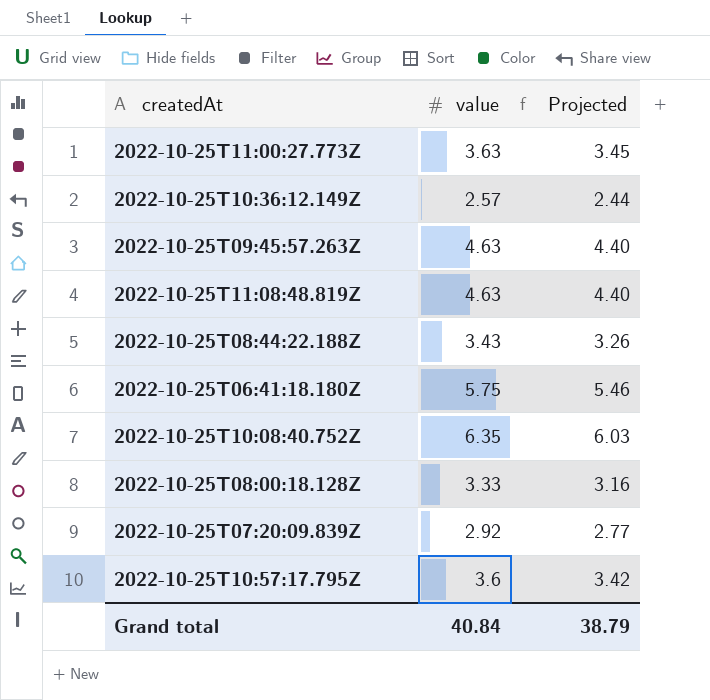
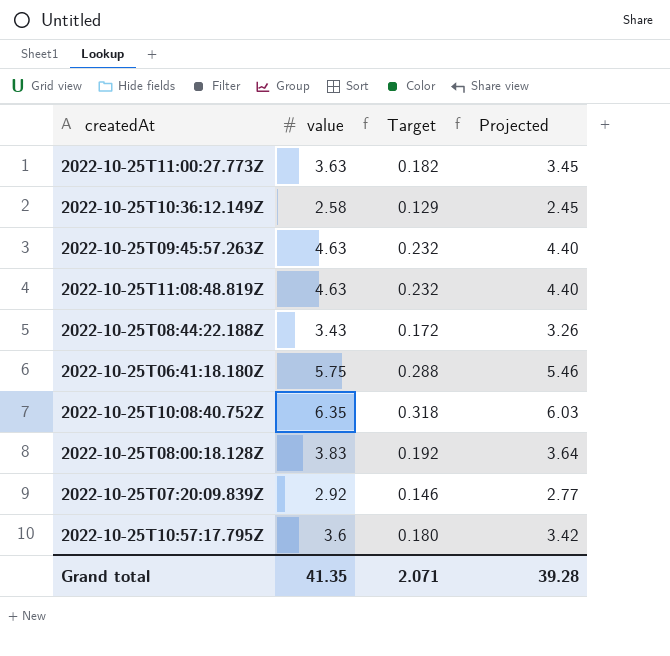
column Target | formula: none -> [value] * 0.05
2022-10-25T10:36:12.149Z | value: 2.57 -> 2.58
2022-10-25T10:36:12.149Z | Projected: 2.44 -> 2.45
2022-10-25T08:00:18.128Z | value: 3.33 -> 3.83
2022-10-25T08:00:18.128Z | Projected: 3.16 -> 3.64
Grand total | value: 40.84 -> 41.35
Grand total | Projected: 38.79 -> 39.28

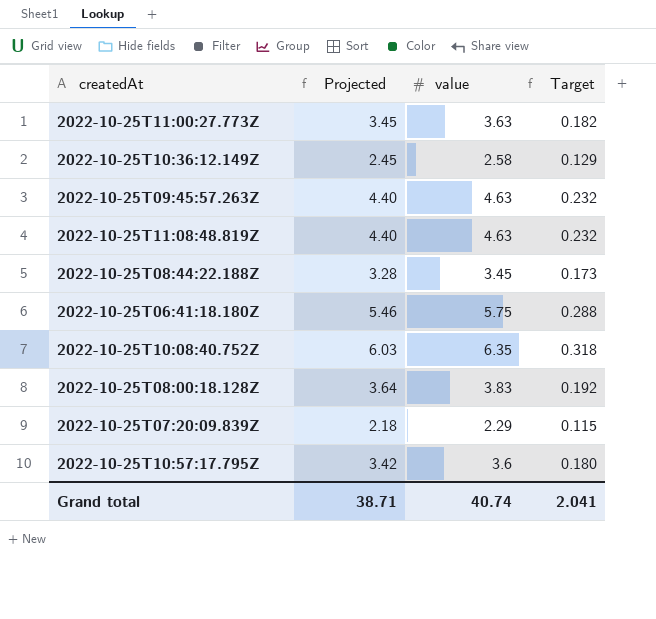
column Projected | position: 4 -> 2
2022-10-25T08:44:22.188Z | Projected: 3.26 -> 3.28
2022-10-25T08:44:22.188Z | value: 3.43 -> 3.45
2022-10-25T08:44:22.188Z | Target: 0.172 -> 0.173
2022-10-25T07:20:09.839Z | Projected: 2.77 -> 2.18
2022-10-25T07:20:09.839Z | value: 2.92 -> 2.29
2022-10-25T07:20:09.839Z | Target: 0.146 -> 0.115
Grand total | Projected: 39.28 -> 38.71
Grand total | value: 41.35 -> 40.74
Grand total | Target: 2.071 -> 2.041

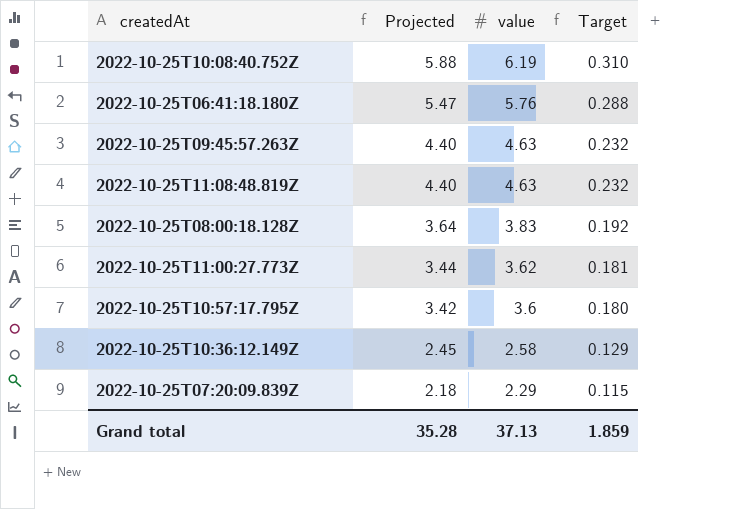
row order: none -> Projected descending
row 2022-10-25T08:44:22.188Z: 3.28 | 3.45 | 0.173 -> none
2022-10-25T10:08:40.752Z | Projected: 6.03 -> 5.88
2022-10-25T10:08:40.752Z | value: 6.35 -> 6.19
2022-10-25T10:08:40.752Z | Target: 0.318 -> 0.310
2022-10-25T06:41:18.180Z | Projected: 5.46 -> 5.47
2022-10-25T06:41:18.180Z | value: 5.75 -> 5.76
2022-10-25T11:00:27.773Z | Projected: 3.45 -> 3.44
2022-10-25T11:00:27.773Z | value: 3.63 -> 3.62
2022-10-25T11:00:27.773Z | Target: 0.182 -> 0.181
Grand total | Projected: 38.71 -> 35.28
Grand total | value: 40.74 -> 37.13
Grand total | Target: 2.041 -> 1.859

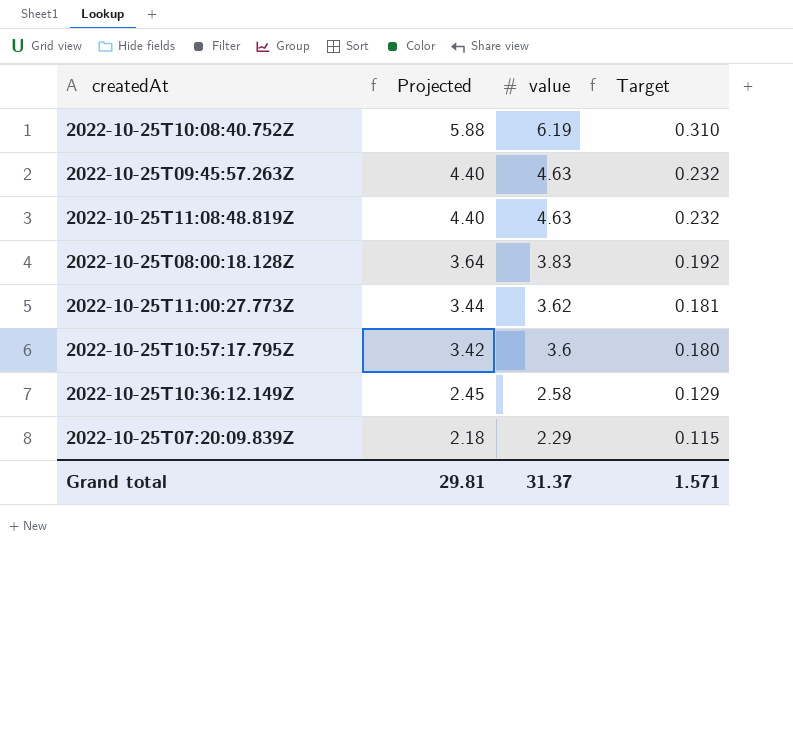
row 2022-10-25T06:41:18.180Z: 5.47 | 5.76 | 0.288 -> none
Grand total | Projected: 35.28 -> 29.81
Grand total | value: 37.13 -> 31.37
Grand total | Target: 1.859 -> 1.571

